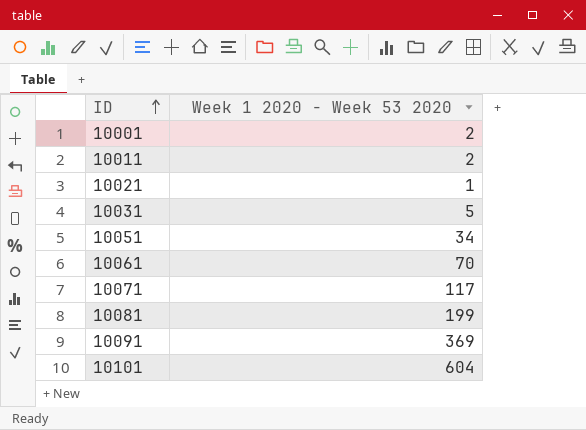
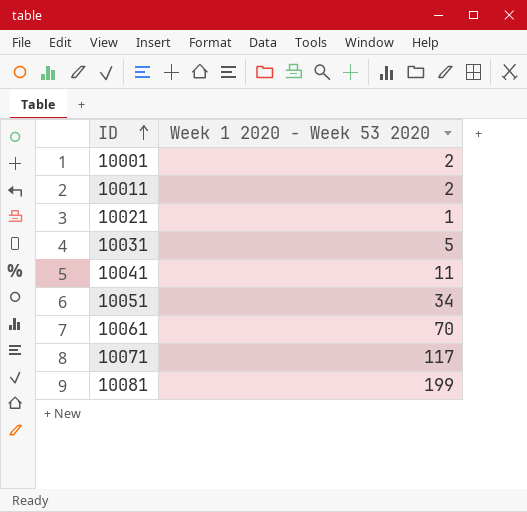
row 10091: 369 -> none
row 10101: 604 -> none
row 10041: none -> 11

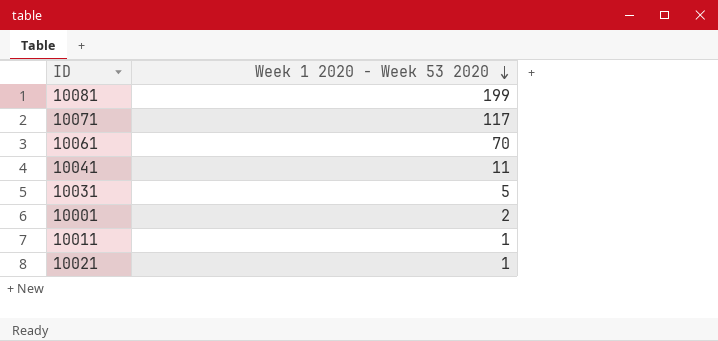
row order: ID ascending -> Week 1 2020 - Week 53 2020 descending
row 10051: 34 -> none
10011 | Week 1 2020 - Week 53 2020: 2 -> 1

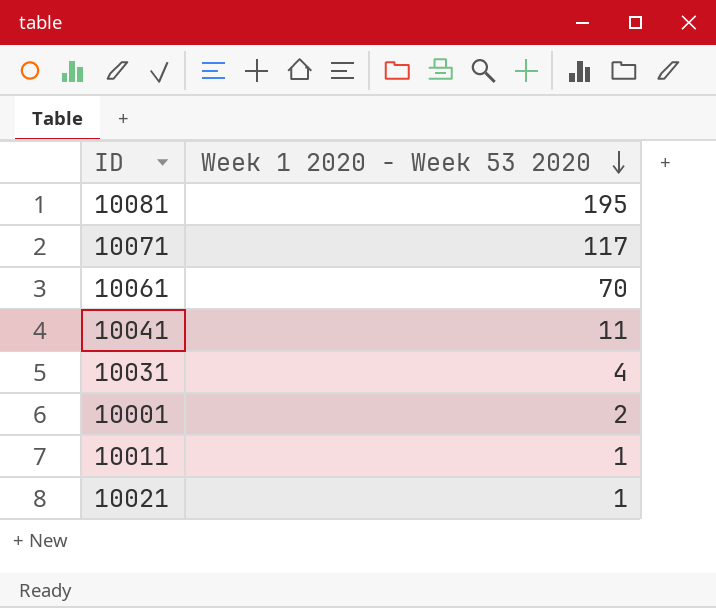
10081 | Week 1 2020 - Week 53 2020: 199 -> 195
10031 | Week 1 2020 - Week 53 2020: 5 -> 4

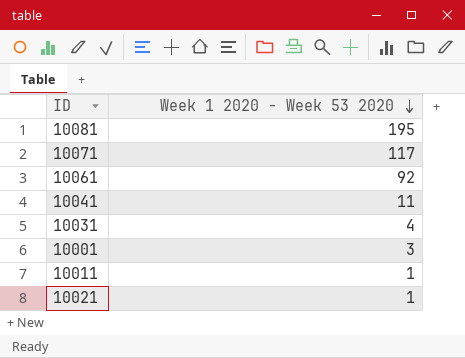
10061 | Week 1 2020 - Week 53 2020: 70 -> 92
10001 | Week 1 2020 - Week 53 2020: 2 -> 3

